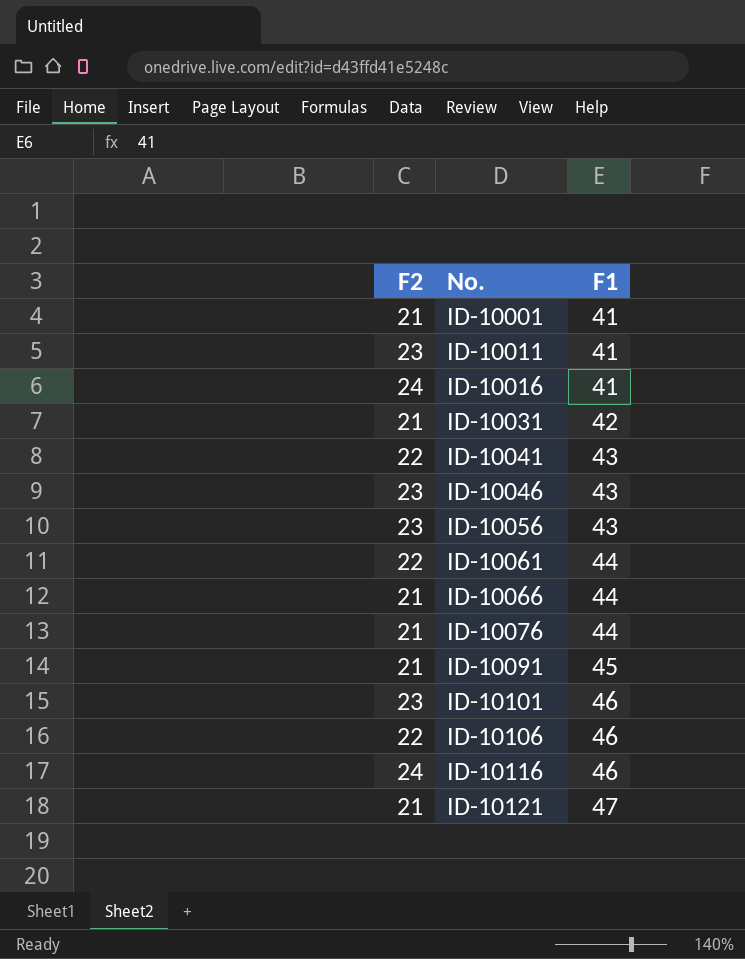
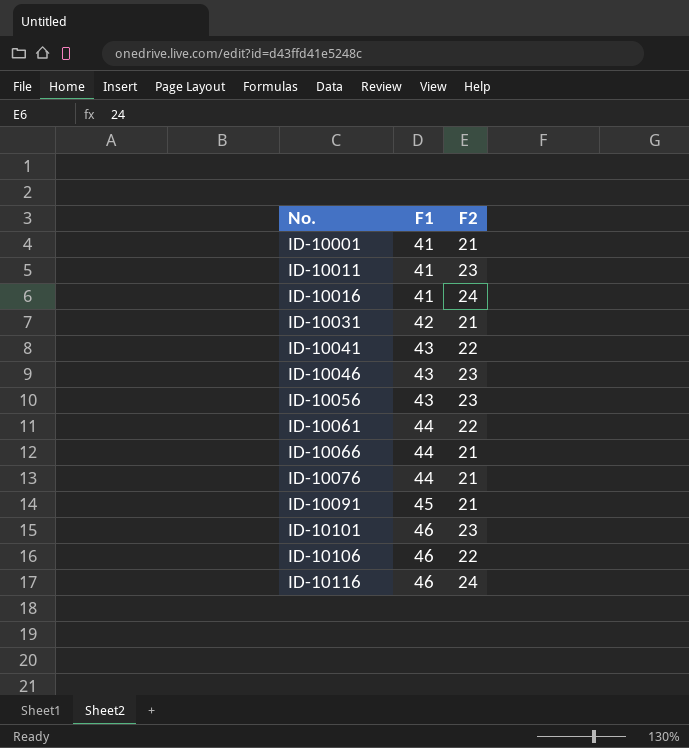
column F2 | position: 1 -> 3
row ID-10121: 21 | 47 -> none

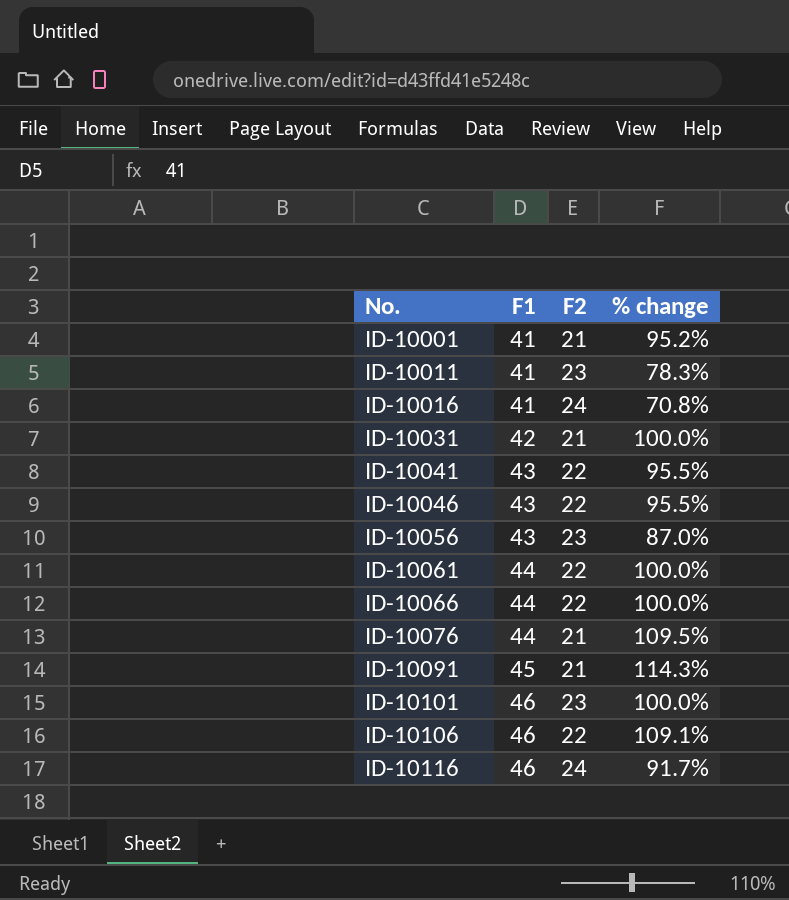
column % change | formula: none -> ([F1] - [F2]) / [F2]
ID-10046 | F2: 23 -> 22
ID-10066 | F2: 21 -> 22

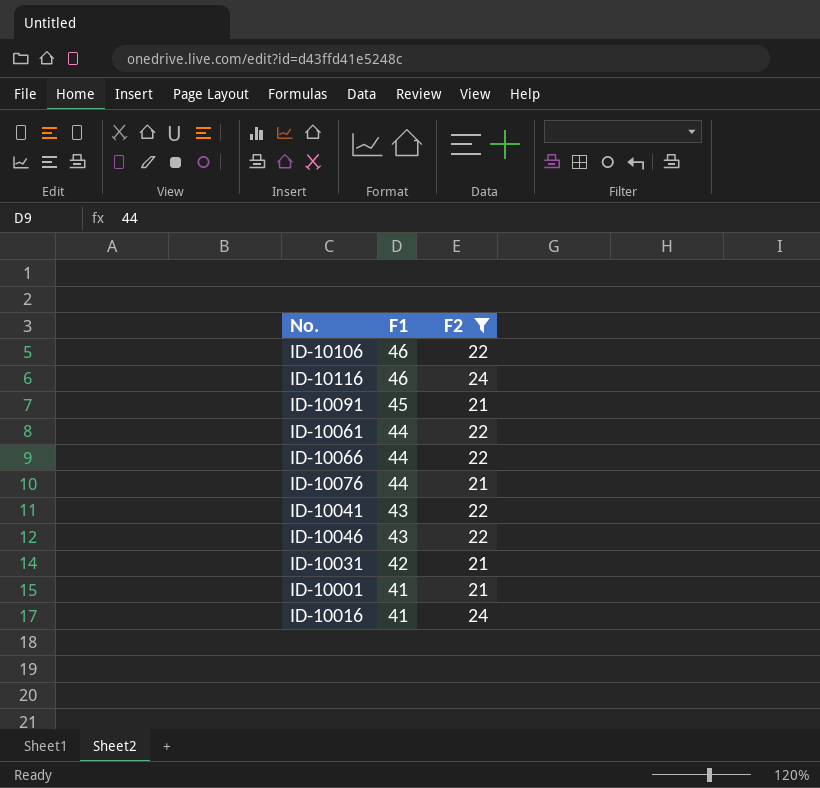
filter: none -> F2 != 23
row order: No. ascending -> F1 descending
column % change | formula: ([F1] - [F2]) / [F2] -> none

